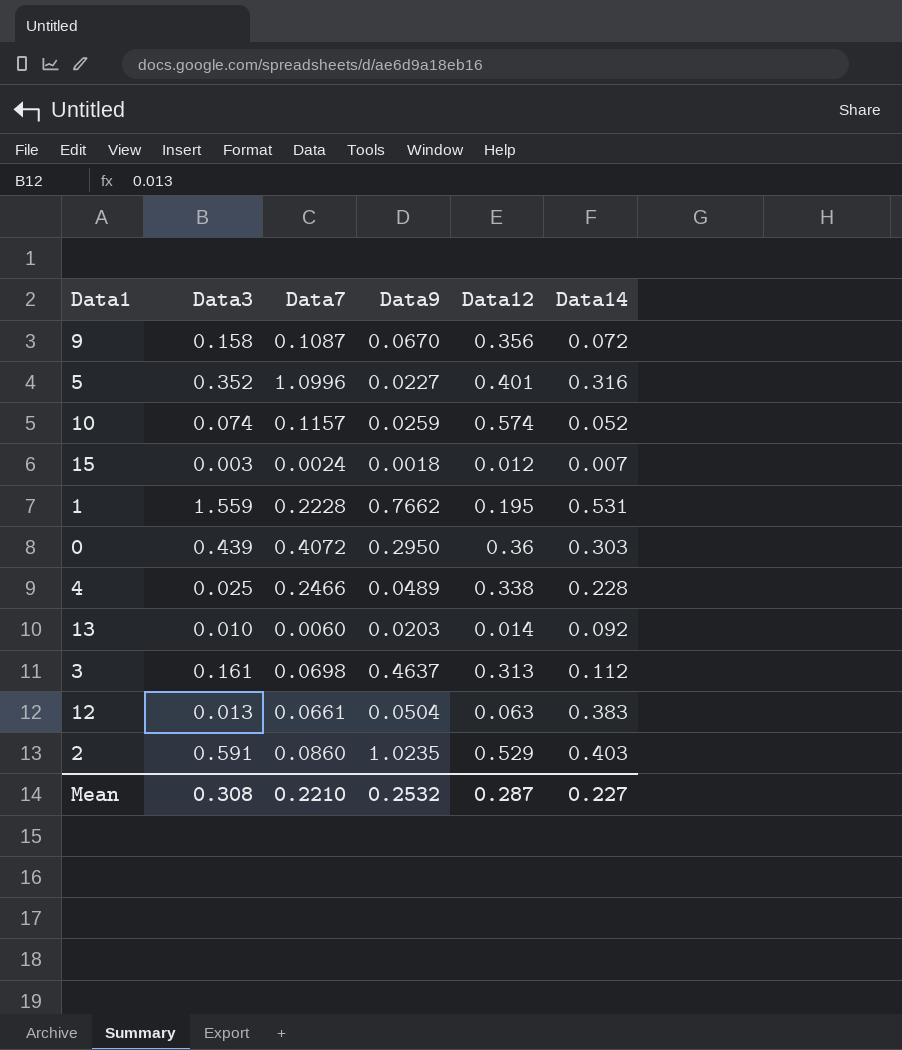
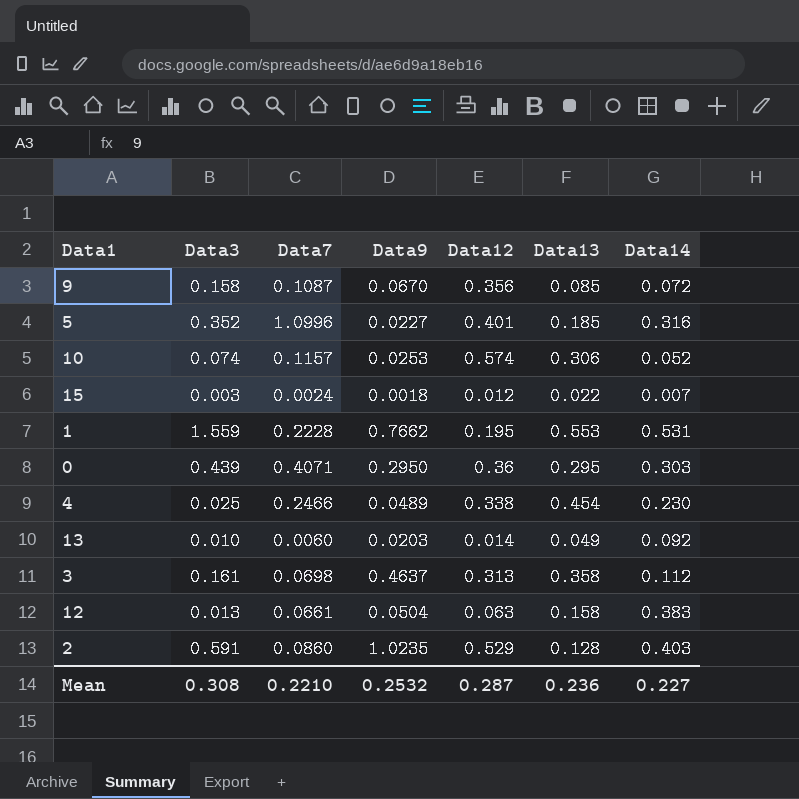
column Data13 | position: none -> 6
10 | Data9: 0.0259 -> 0.0253
0 | Data7: 0.4072 -> 0.4071
4 | Data14: 0.228 -> 0.230

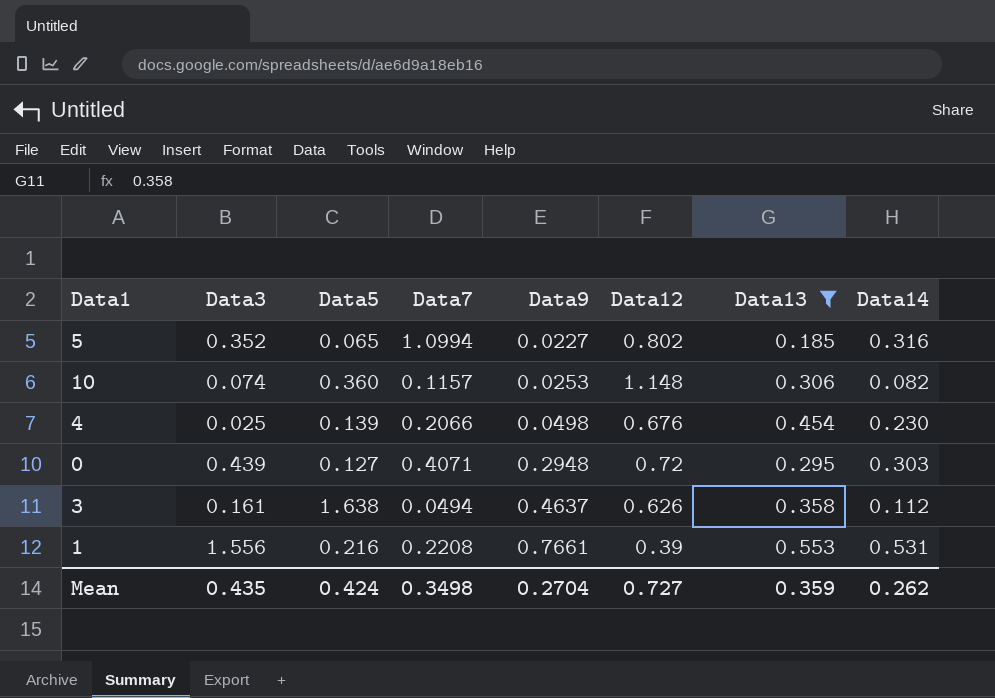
filter: none -> Data13 >= 0.185
row order: none -> Data9 ascending
column Data5 | position: none -> 3
5 | Data7: 1.0996 -> 1.0994
5 | Data12: 0.401 -> 0.802
10 | Data12: 0.574 -> 1.148
10 | Data14: 0.052 -> 0.082
4 | Data7: 0.2466 -> 0.2066
4 | Data9: 0.0489 -> 0.0498
4 | Data12: 0.338 -> 0.676
0 | Data9: 0.2950 -> 0.2948
0 | Data12: 0.36 -> 0.72
3 | Data7: 0.0698 -> 0.0494
3 | Data12: 0.313 -> 0.626
1 | Data3: 1.559 -> 1.556
1 | Data7: 0.2228 -> 0.2208
1 | Data9: 0.7662 -> 0.7661
1 | Data12: 0.195 -> 0.39
Mean | Data3: 0.308 -> 0.435
Mean | Data7: 0.2210 -> 0.3498
Mean | Data9: 0.2532 -> 0.2704
Mean | Data12: 0.287 -> 0.727
Mean | Data13: 0.236 -> 0.359
Mean | Data14: 0.227 -> 0.262

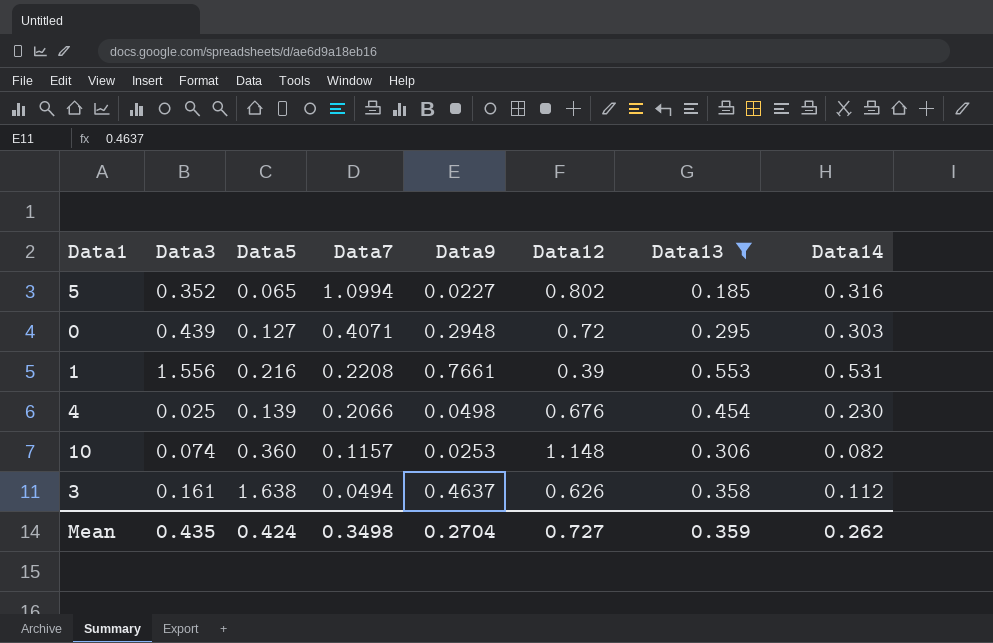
row order: Data9 ascending -> Data7 descending

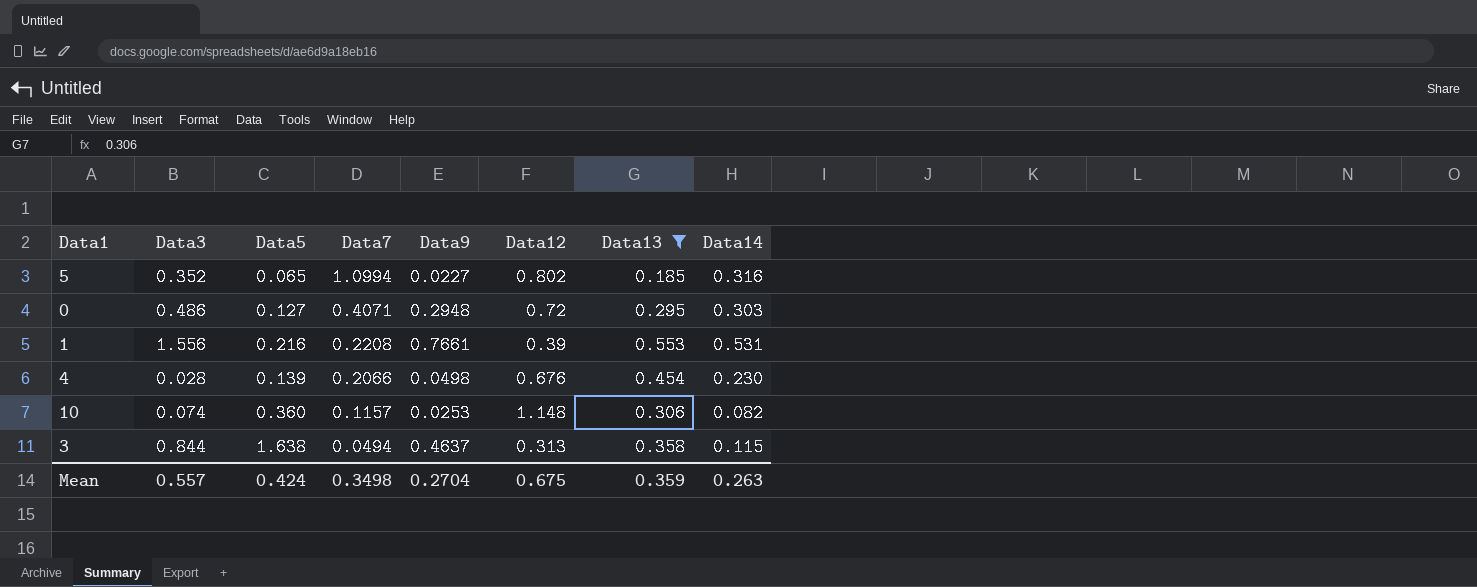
0 | Data3: 0.439 -> 0.486
4 | Data3: 0.025 -> 0.028
3 | Data3: 0.161 -> 0.844
3 | Data12: 0.626 -> 0.313
3 | Data14: 0.112 -> 0.115
Mean | Data3: 0.435 -> 0.557
Mean | Data12: 0.727 -> 0.675
Mean | Data14: 0.262 -> 0.263

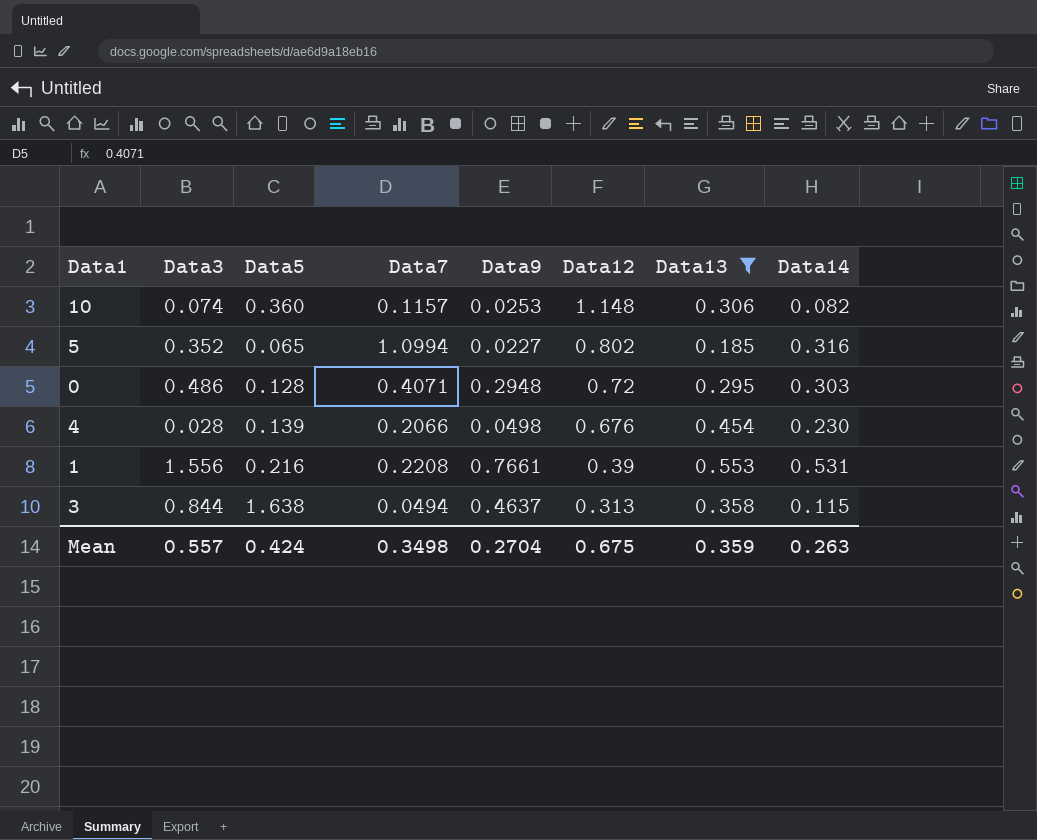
row order: Data7 descending -> Data12 descending
0 | Data5: 0.127 -> 0.128

